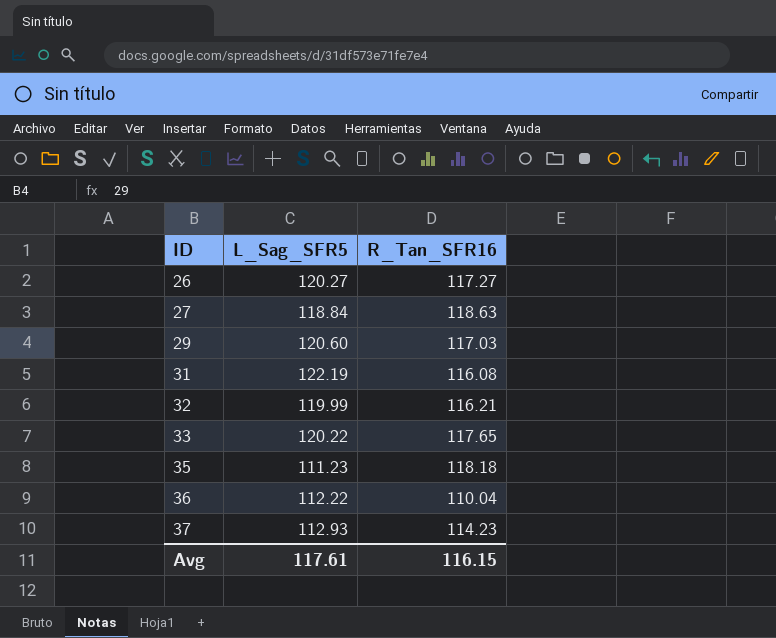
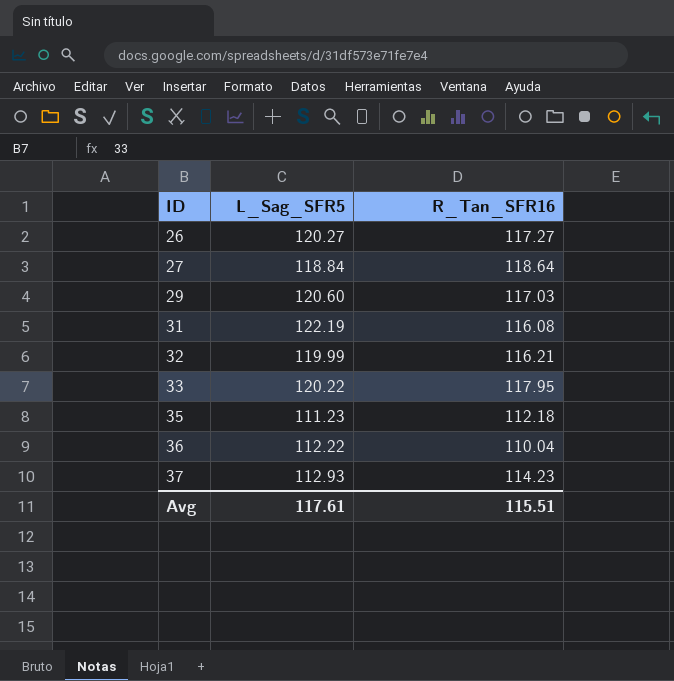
27 | R_Tan_SFR16: 118.63 -> 118.64
33 | R_Tan_SFR16: 117.65 -> 117.95
35 | R_Tan_SFR16: 118.18 -> 112.18
Avg | R_Tan_SFR16: 116.15 -> 115.51

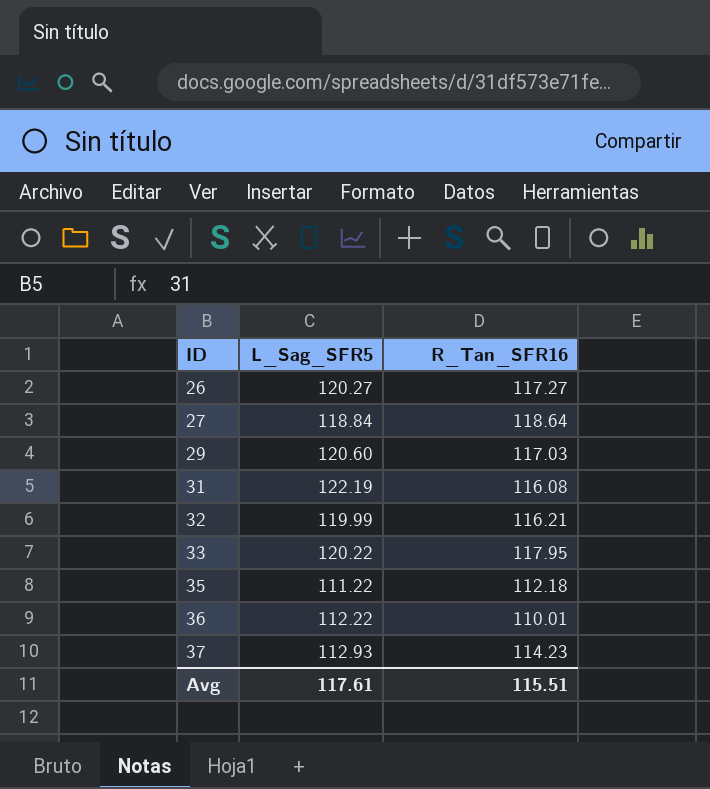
35 | L_Sag_SFR5: 111.23 -> 111.22
36 | R_Tan_SFR16: 110.04 -> 110.01

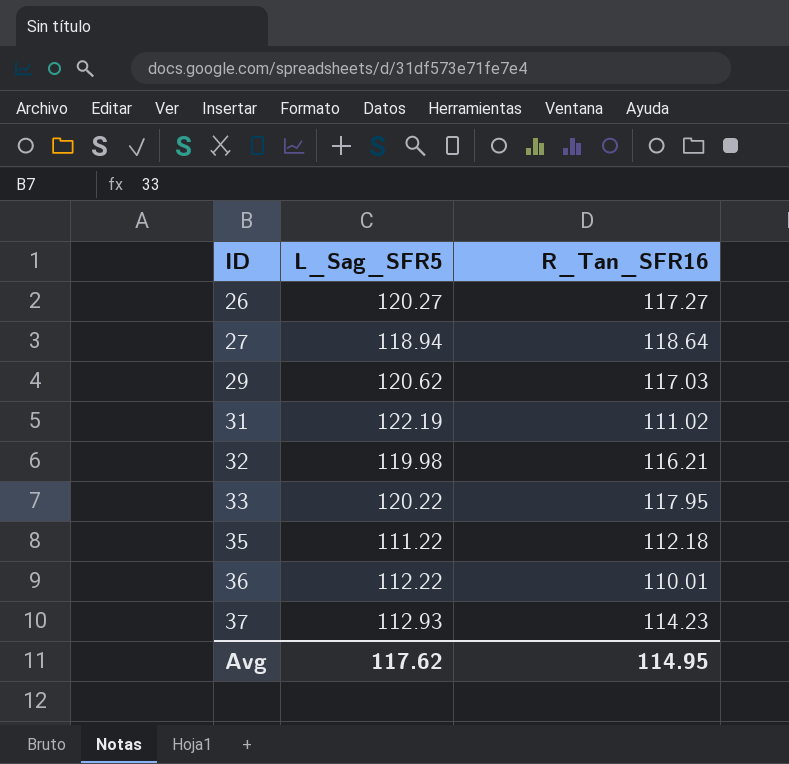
27 | L_Sag_SFR5: 118.84 -> 118.94
29 | L_Sag_SFR5: 120.60 -> 120.62
31 | R_Tan_SFR16: 116.08 -> 111.02
32 | L_Sag_SFR5: 119.99 -> 119.98
Avg | L_Sag_SFR5: 117.61 -> 117.62
Avg | R_Tan_SFR16: 115.51 -> 114.95

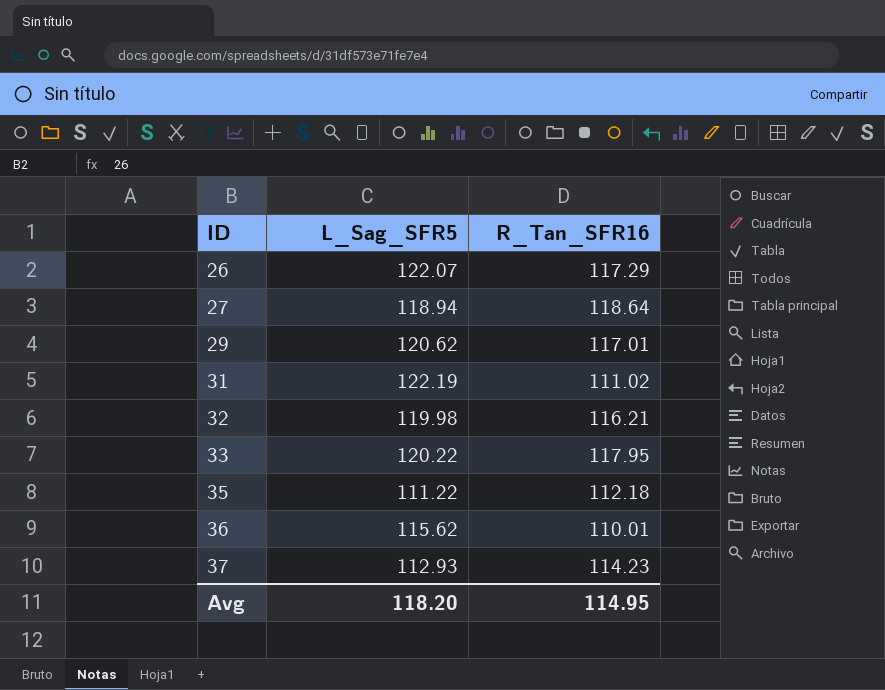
26 | L_Sag_SFR5: 120.27 -> 122.07
26 | R_Tan_SFR16: 117.27 -> 117.29
29 | R_Tan_SFR16: 117.03 -> 117.01
36 | L_Sag_SFR5: 112.22 -> 115.62
Avg | L_Sag_SFR5: 117.62 -> 118.20

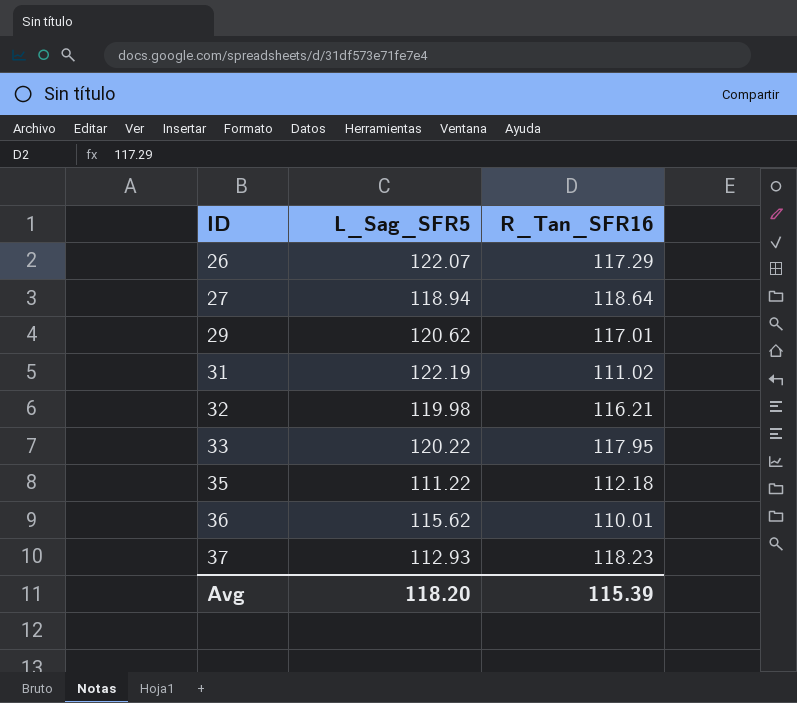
37 | R_Tan_SFR16: 114.23 -> 118.23
Avg | R_Tan_SFR16: 114.95 -> 115.39

